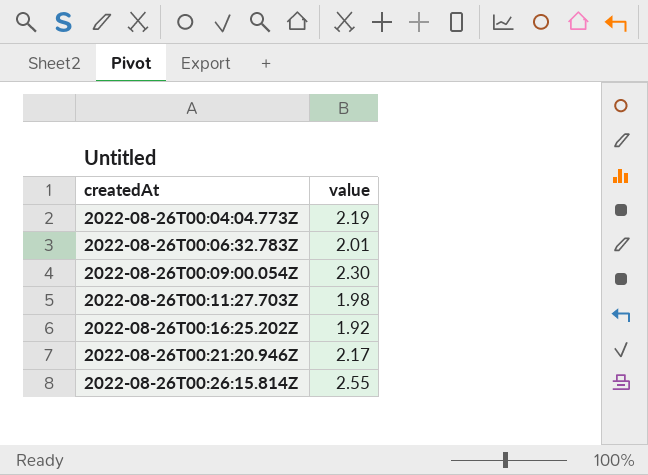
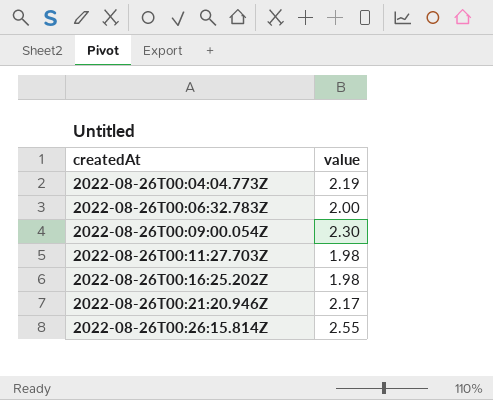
2022-08-26T00:06:32.783Z | value: 2.01 -> 2.00
2022-08-26T00:16:25.202Z | value: 1.92 -> 1.98

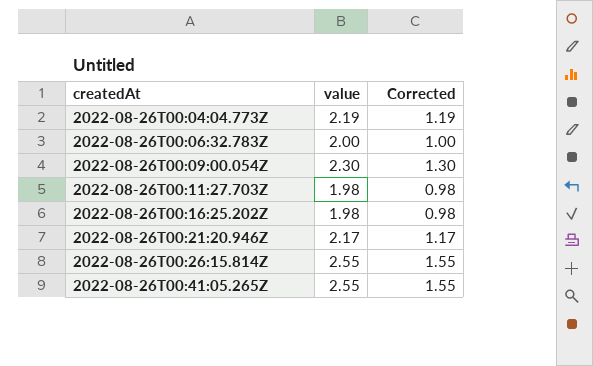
column Corrected | formula: none -> [value] - 1
row 2022-08-26T00:41:05.265Z: none -> 2.55 | 1.55

